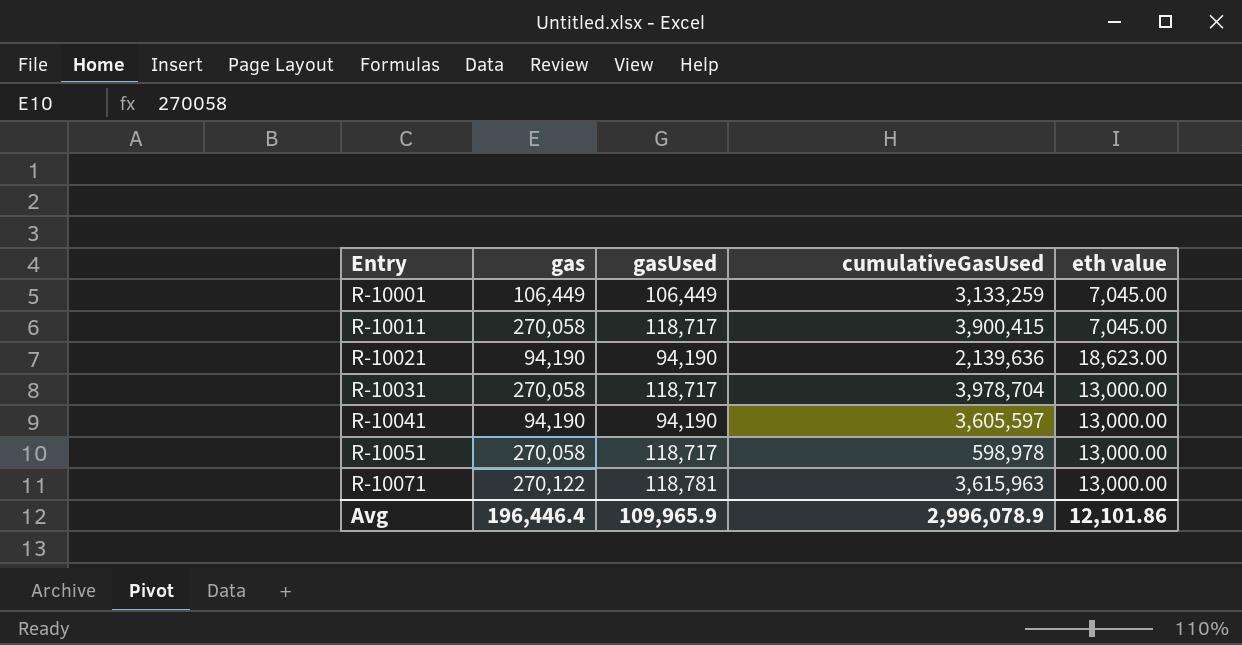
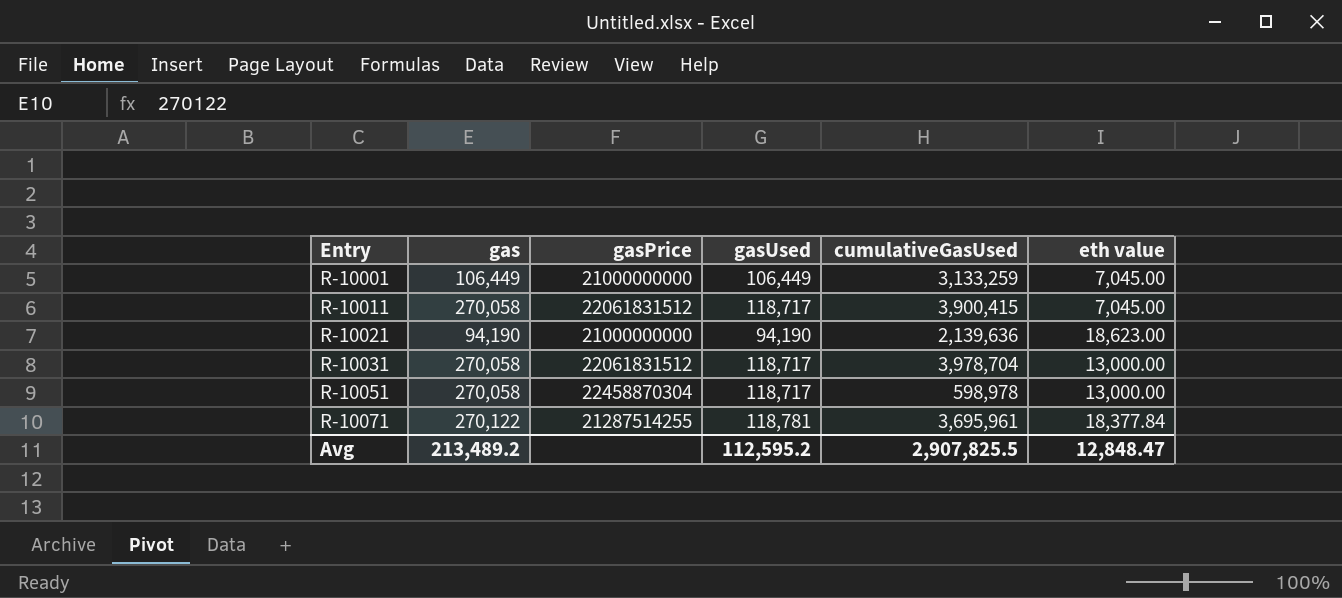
column gasPrice | position: none -> 3
row R-10041: 94,190 | 94,190 | 3,605,597 | 13,000.00 -> none
R-10071 | cumulativeGasUsed: 3,615,963 -> 3,695,961
R-10071 | eth value: 13,000.00 -> 18,377.84
Avg | gas: 196,446.4 -> 213,489.2
Avg | gasUsed: 109,965.9 -> 112,595.2
Avg | cumulativeGasUsed: 2,996,078.9 -> 2,907,825.5
Avg | eth value: 12,101.86 -> 12,848.47

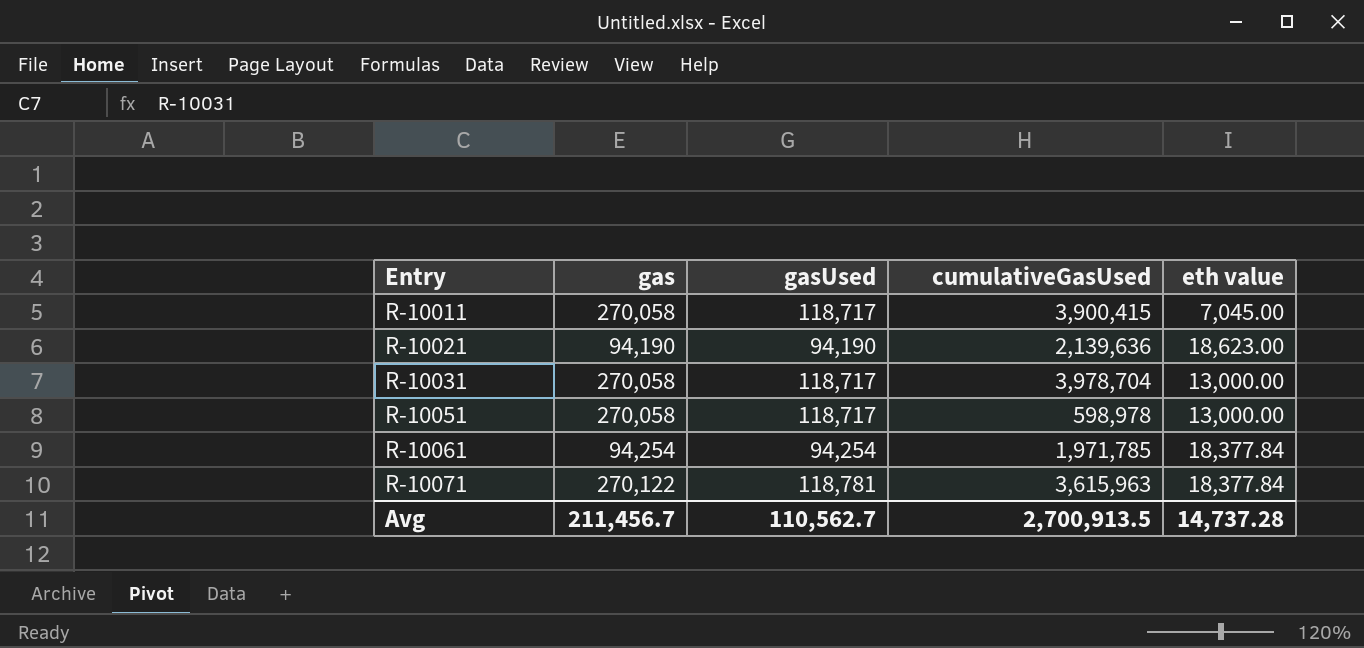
column gasPrice | position: 3 -> none
row R-10001: 106,449 | 21000000000 | 106,449 | 3,133,259 | 7,045.00 -> none
row R-10061: none -> 94,254 | 94,254 | 1,971,785 | 18,377.84
R-10071 | cumulativeGasUsed: 3,695,961 -> 3,615,963
Avg | gas: 213,489.2 -> 211,456.7
Avg | gasUsed: 112,595.2 -> 110,562.7
Avg | cumulativeGasUsed: 2,907,825.5 -> 2,700,913.5
Avg | eth value: 12,848.47 -> 14,737.28

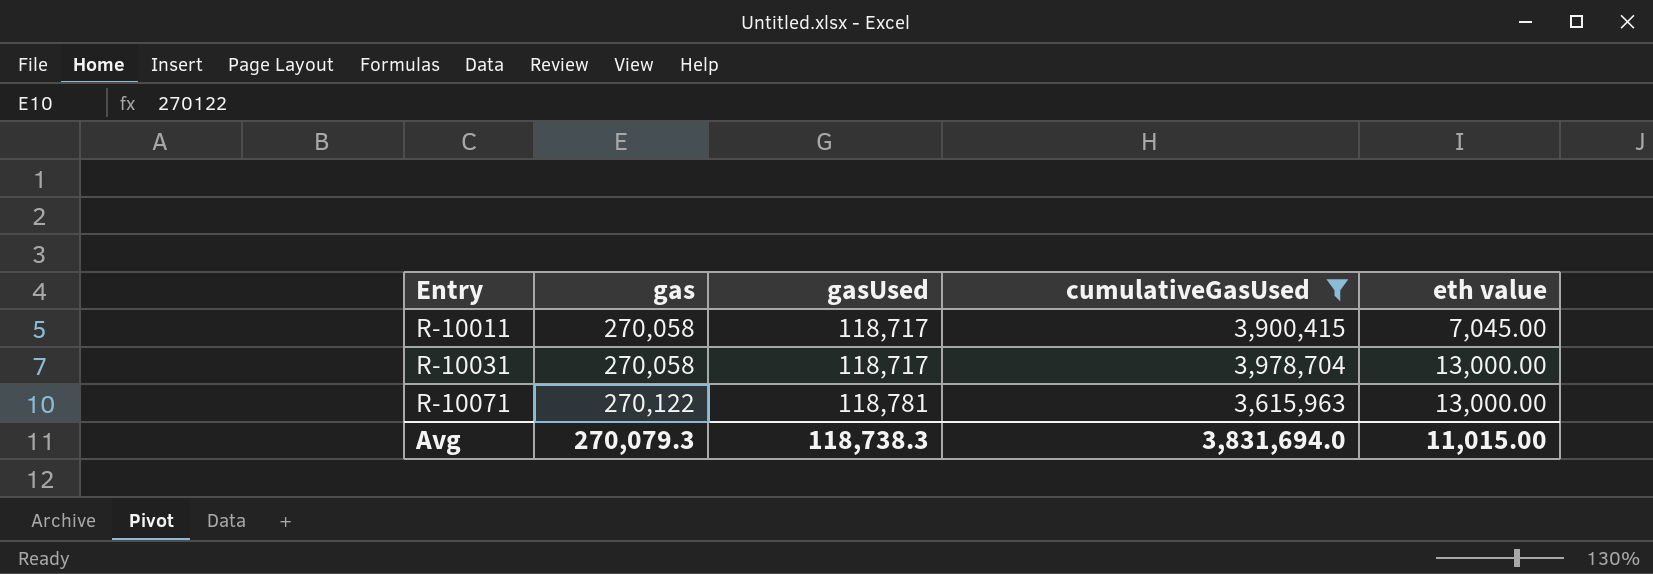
filter: none -> cumulativeGasUsed >= 3,615,963
R-10071 | eth value: 18,377.84 -> 13,000.00
Avg | gas: 211,456.7 -> 270,079.3
Avg | gasUsed: 110,562.7 -> 118,738.3
Avg | cumulativeGasUsed: 2,700,913.5 -> 3,831,694.0
Avg | eth value: 14,737.28 -> 11,015.00

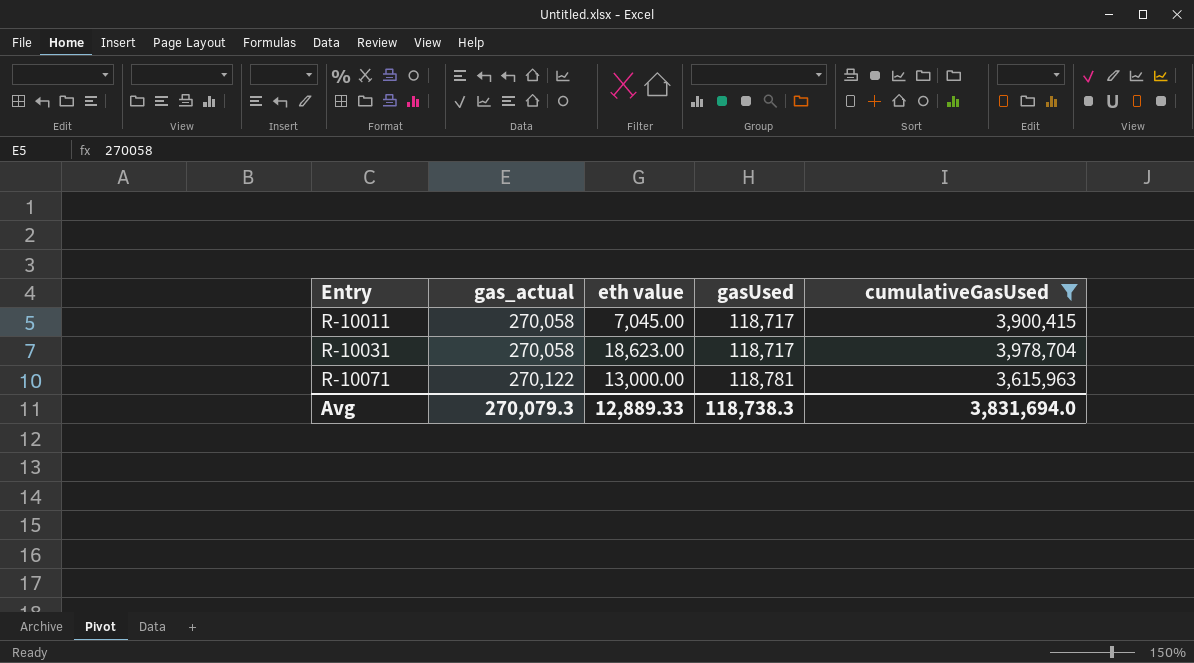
column name: gas -> gas_actual
column eth value | position: 5 -> 3
R-10031 | eth value: 13,000.00 -> 18,623.00
Avg | eth value: 11,015.00 -> 12,889.33

